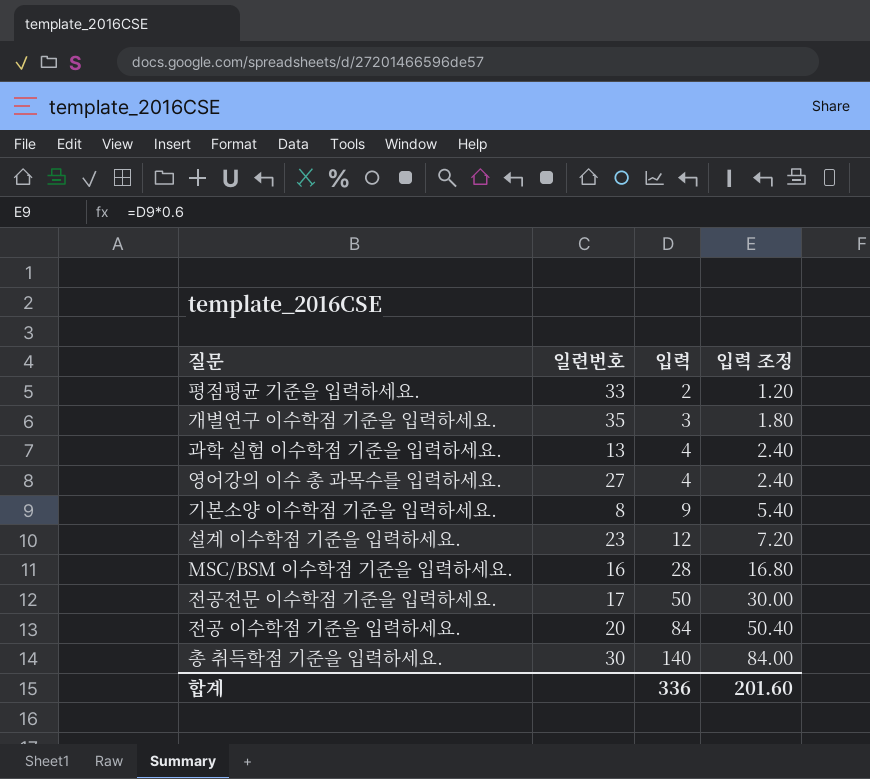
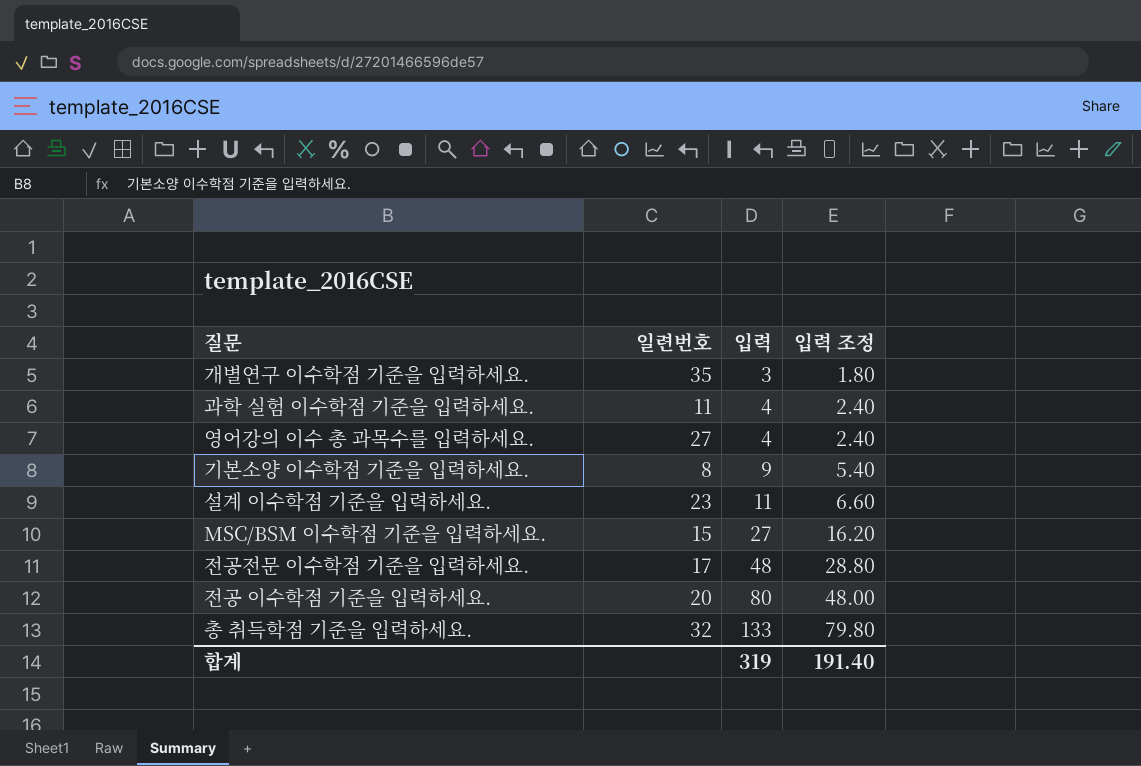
row 평점평균 기준을 입력하세요.: 33 | 2 | 1.20 -> none
과학 실험 이수학점 기준을 입력하세요. | 일련번호: 13 -> 11
설계 이수학점 기준을 입력하세요. | 입력: 12 -> 11
설계 이수학점 기준을 입력하세요. | 입력 조정: 7.20 -> 6.60
MSC/BSM 이수학점 기준을 입력하세요. | 일련번호: 16 -> 15
MSC/BSM 이수학점 기준을 입력하세요. | 입력: 28 -> 27
MSC/BSM 이수학점 기준을 입력하세요. | 입력 조정: 16.80 -> 16.20
전공전문 이수학점 기준을 입력하세요. | 입력: 50 -> 48
전공전문 이수학점 기준을 입력하세요. | 입력 조정: 30.00 -> 28.80
전공 이수학점 기준을 입력하세요. | 입력: 84 -> 80
전공 이수학점 기준을 입력하세요. | 입력 조정: 50.40 -> 48.00
총 취득학점 기준을 입력하세요. | 일련번호: 30 -> 32
총 취득학점 기준을 입력하세요. | 입력: 140 -> 133
총 취득학점 기준을 입력하세요. | 입력 조정: 84.00 -> 79.80
합계 | 입력: 336 -> 319
합계 | 입력 조정: 201.60 -> 191.40

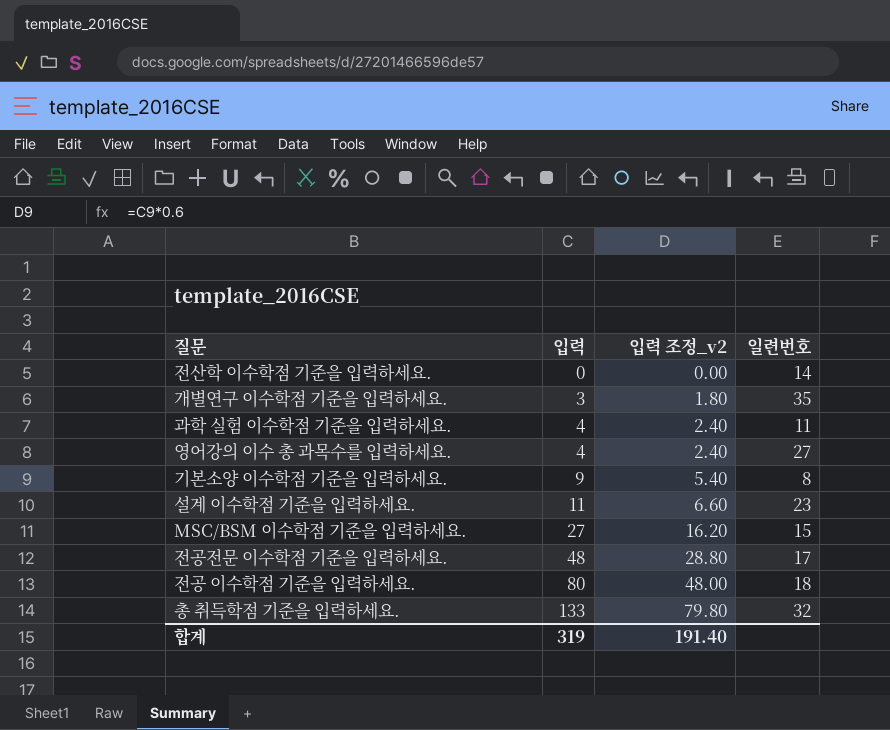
column name: 입력 조정 -> 입력 조정_v2
column 일련번호 | position: 2 -> 4
row 전산학 이수학점 기준을 입력하세요.: none -> 0 | 0.00 | 14
전공 이수학점 기준을 입력하세요. | 일련번호: 20 -> 18

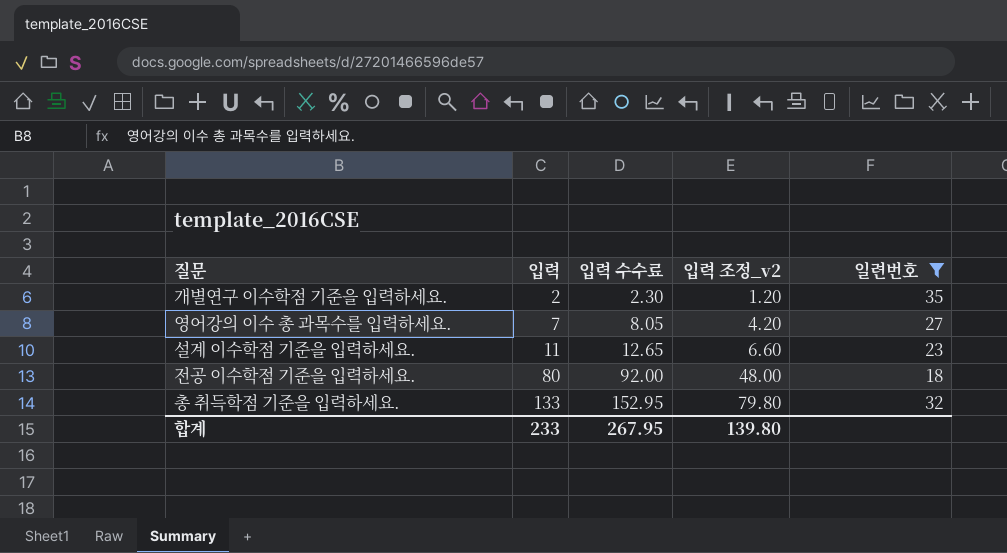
filter: none -> 일련번호 >= 18
column 입력 수수료 | formula: none -> [입력] * 1.15
개별연구 이수학점 기준을 입력하세요. | 입력: 3 -> 2
개별연구 이수학점 기준을 입력하세요. | 입력 조정_v2: 1.80 -> 1.20
영어강의 이수 총 과목수를 입력하세요. | 입력: 4 -> 7
영어강의 이수 총 과목수를 입력하세요. | 입력 조정_v2: 2.40 -> 4.20
합계 | 입력: 319 -> 233
합계 | 입력 조정_v2: 191.40 -> 139.80

